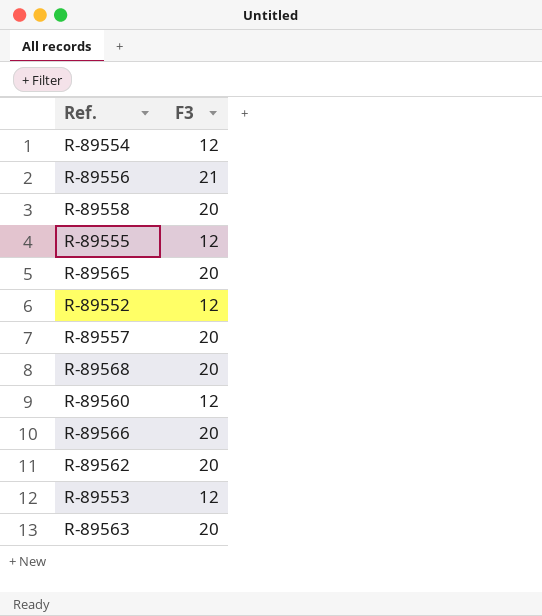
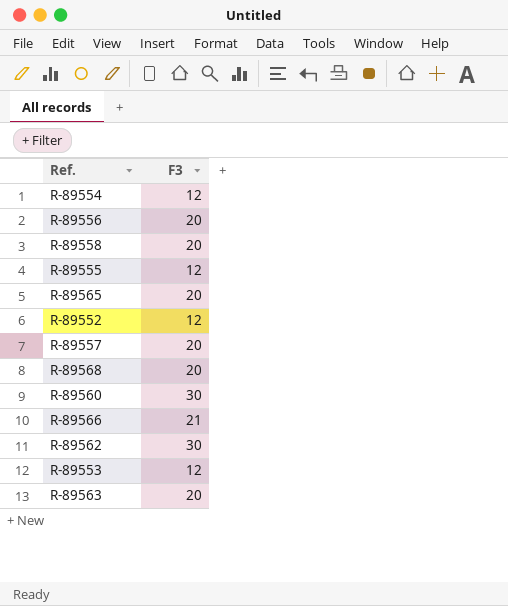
R-89556 | F3: 21 -> 20
R-89560 | F3: 12 -> 30
R-89566 | F3: 20 -> 21
R-89562 | F3: 20 -> 30

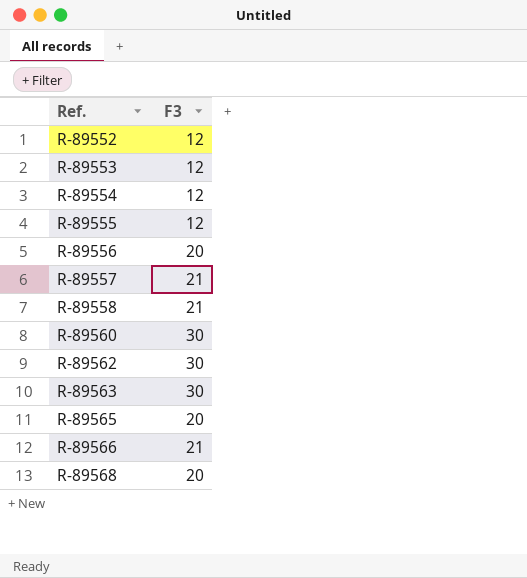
row order: none -> Ref. ascending
R-89557 | F3: 20 -> 21
R-89558 | F3: 20 -> 21
R-89563 | F3: 20 -> 30

